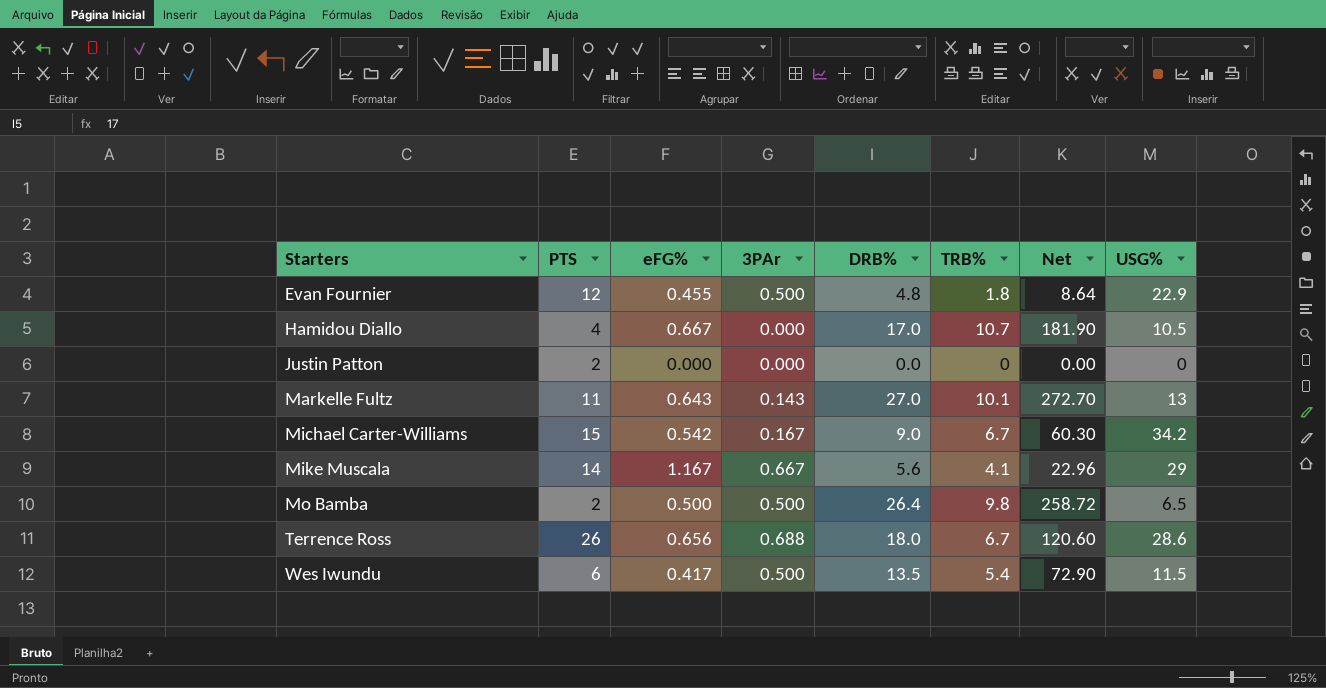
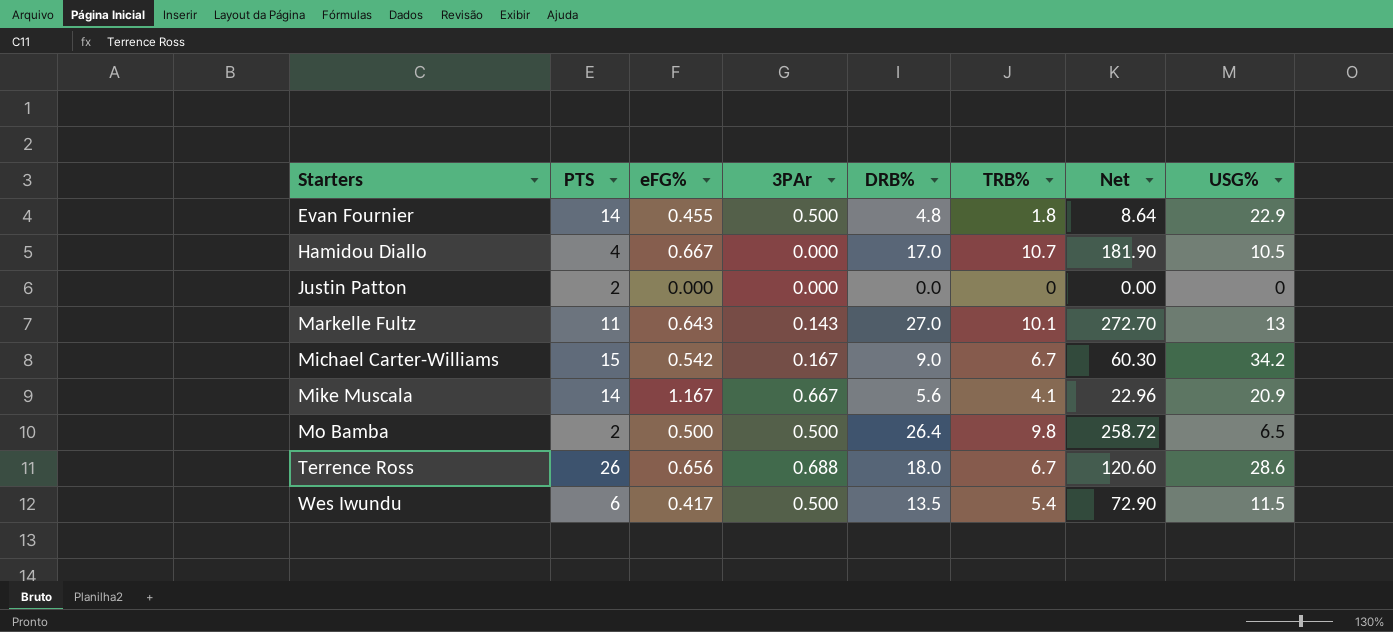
Evan Fournier | PTS: 12 -> 14
Mike Muscala | USG%: 29 -> 20.9

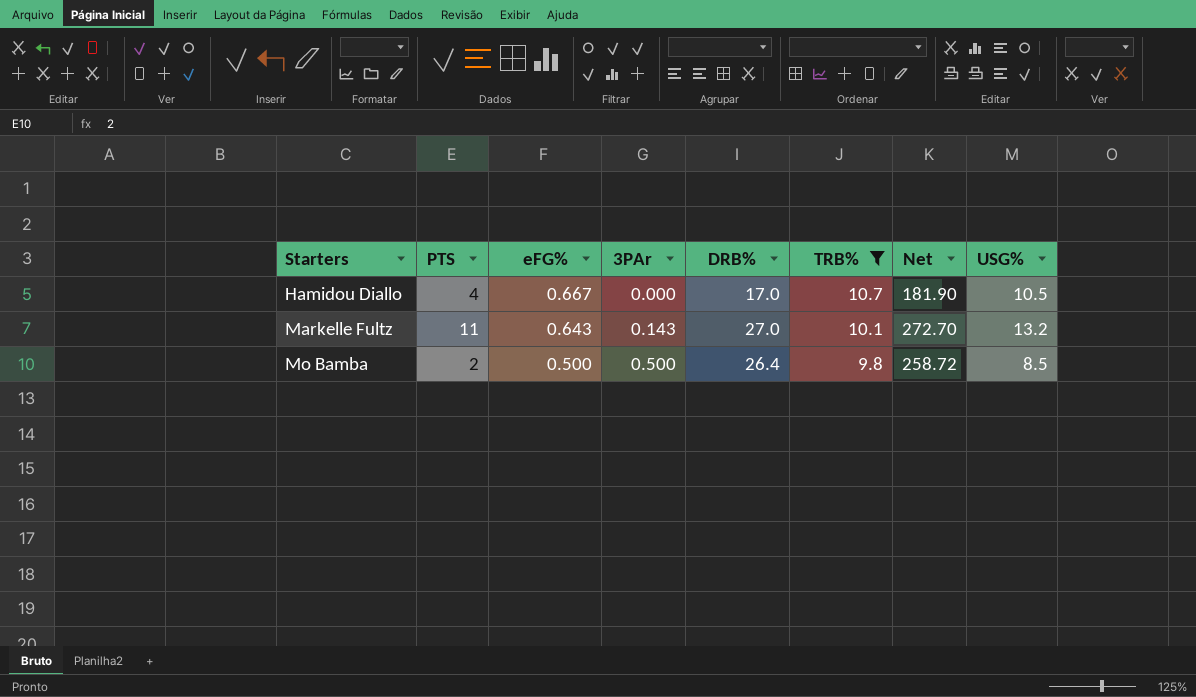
filter: none -> TRB% >= 9.8
Markelle Fultz | USG%: 13 -> 13.2
Mo Bamba | USG%: 6.5 -> 8.5

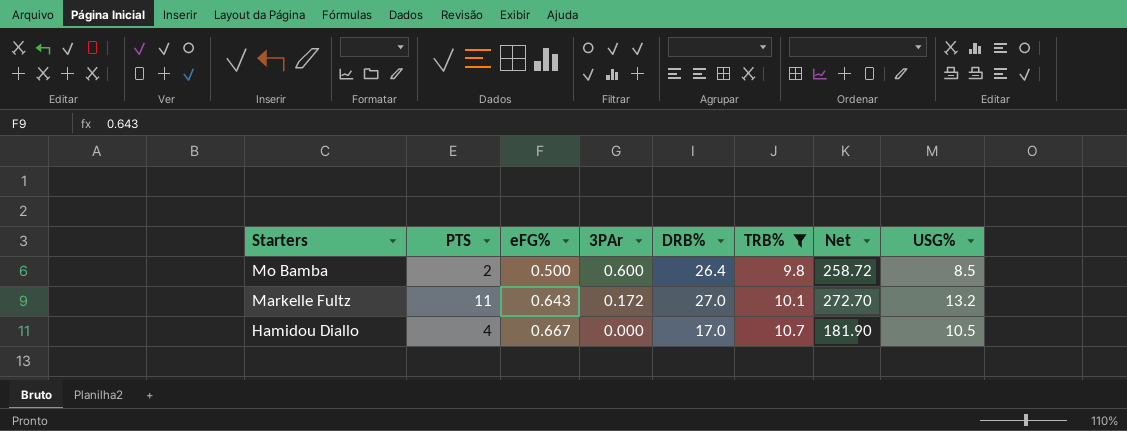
row order: Starters ascending -> Starters descending
Mo Bamba | 3PAr: 0.500 -> 0.600
Markelle Fultz | 3PAr: 0.143 -> 0.172

